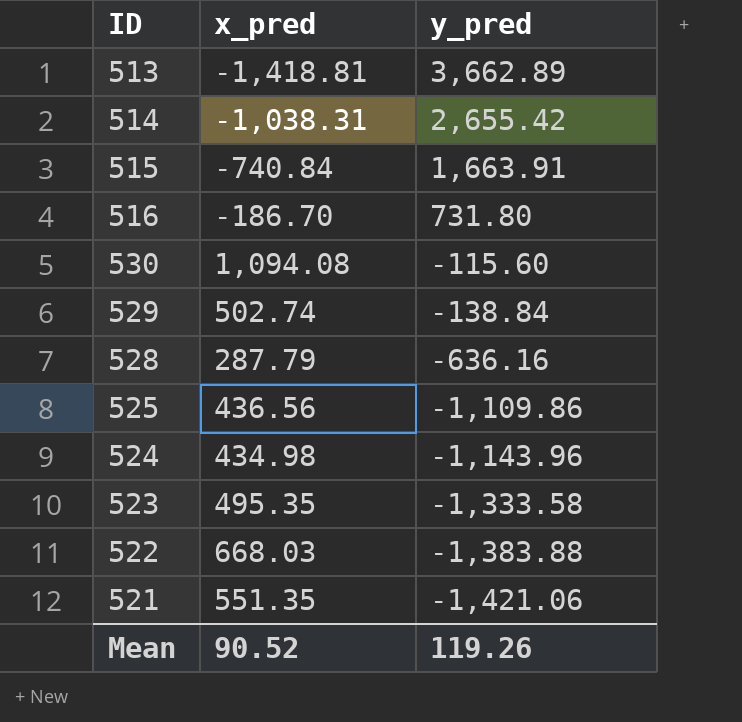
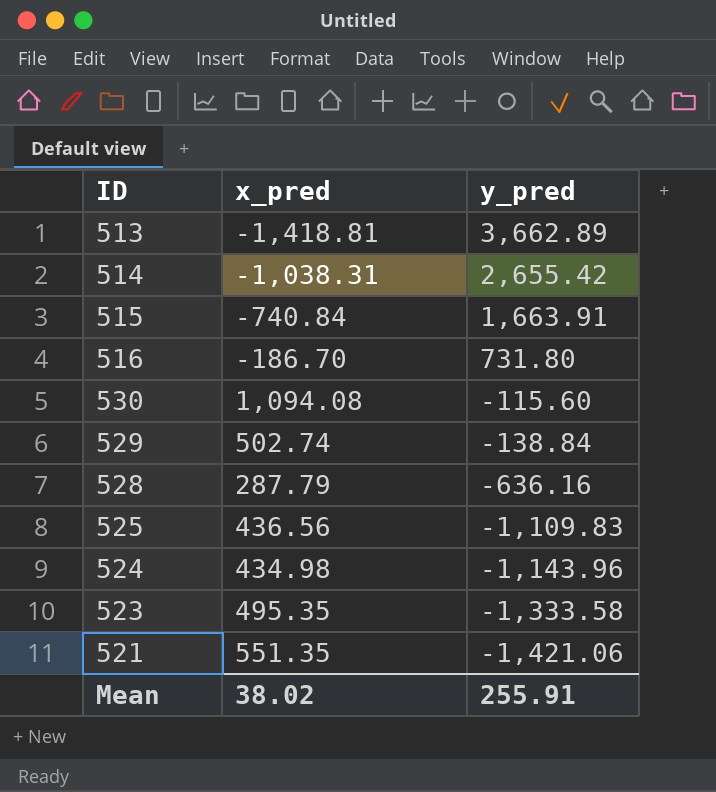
row 522: 668.03 | -1,383.88 -> none
525 | y_pred: -1,109.86 -> -1,109.83
Mean | x_pred: 90.52 -> 38.02
Mean | y_pred: 119.26 -> 255.91

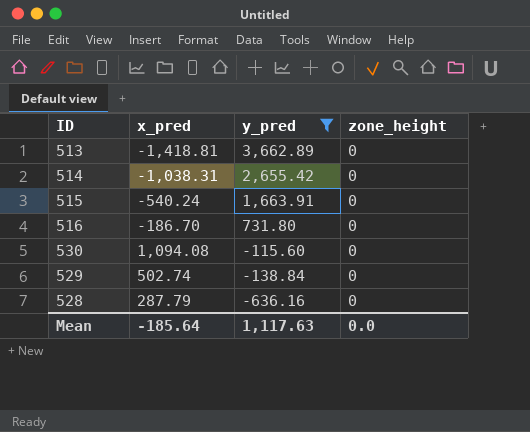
filter: none -> y_pred >= -636.16
column zone_height | position: none -> 4
515 | x_pred: -740.84 -> -540.24
Mean | x_pred: 38.02 -> -185.64
Mean | y_pred: 255.91 -> 1,117.63

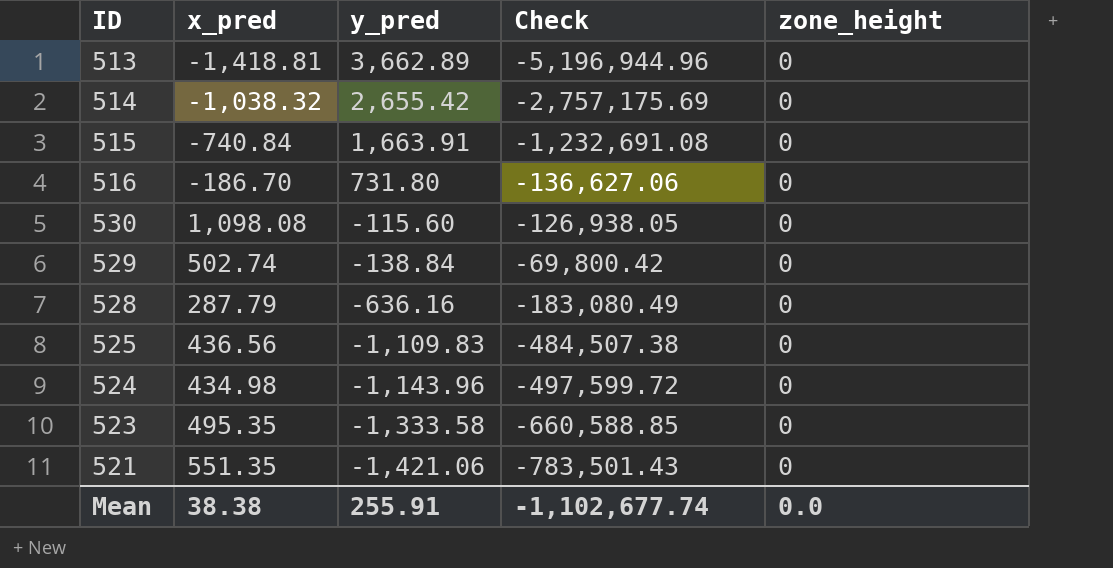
filter: y_pred >= -636.16 -> none
column Check | formula: none -> [x_pred] * [y_pred]
514 | x_pred: -1,038.31 -> -1,038.32
515 | x_pred: -540.24 -> -740.84
530 | x_pred: 1,094.08 -> 1,098.08
Mean | x_pred: -185.64 -> 38.38
Mean | y_pred: 1,117.63 -> 255.91

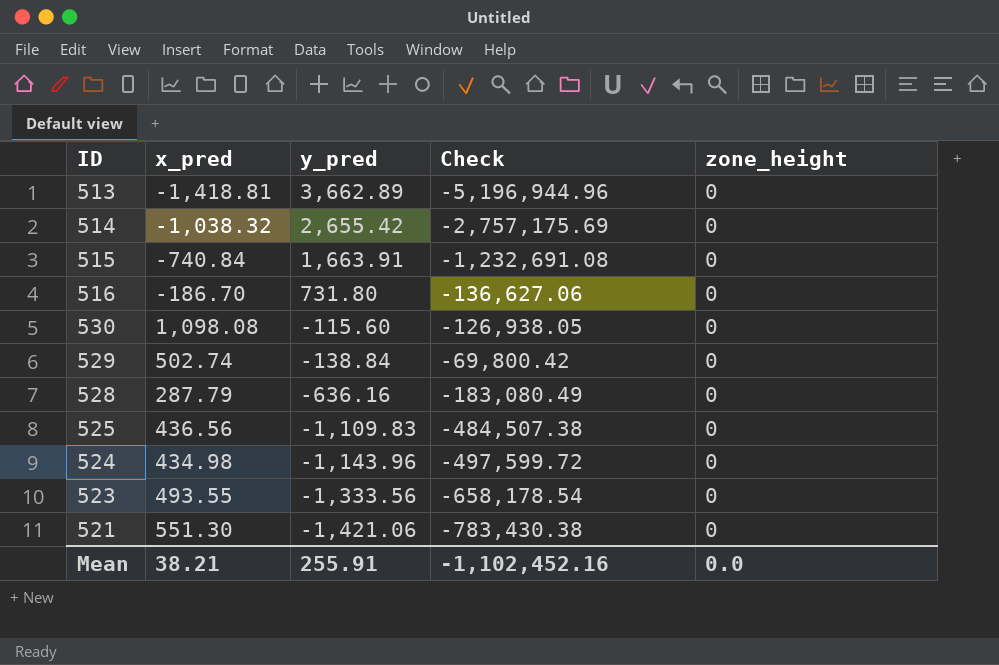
523 | x_pred: 495.35 -> 493.55
523 | y_pred: -1,333.58 -> -1,333.56
523 | Check: -660,588.85 -> -658,178.54
521 | x_pred: 551.35 -> 551.30
521 | Check: -783,501.43 -> -783,430.38
Mean | x_pred: 38.38 -> 38.21
Mean | Check: -1,102,677.74 -> -1,102,452.16

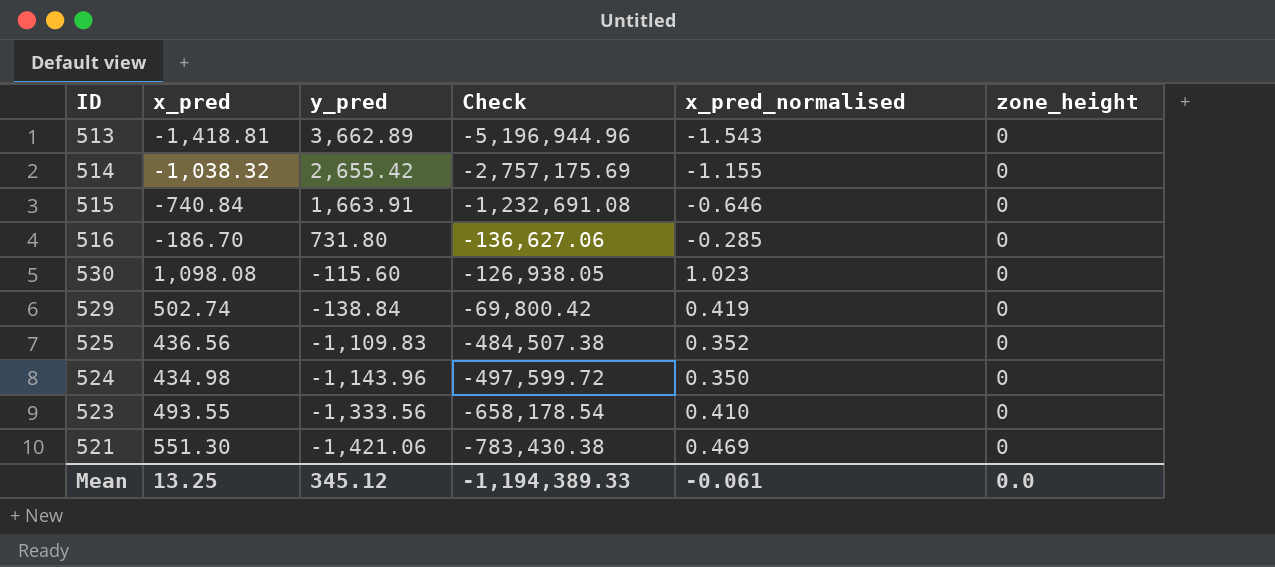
column x_pred_normalised | position: none -> 5
row 528: 287.79 | -636.16 | -183,080.49 | 0 -> none
Mean | x_pred: 38.21 -> 13.25
Mean | y_pred: 255.91 -> 345.12
Mean | Check: -1,102,452.16 -> -1,194,389.33

